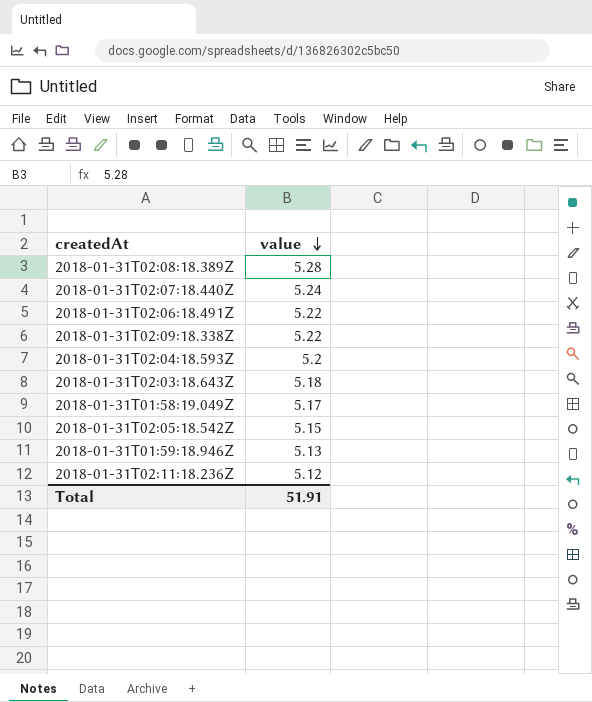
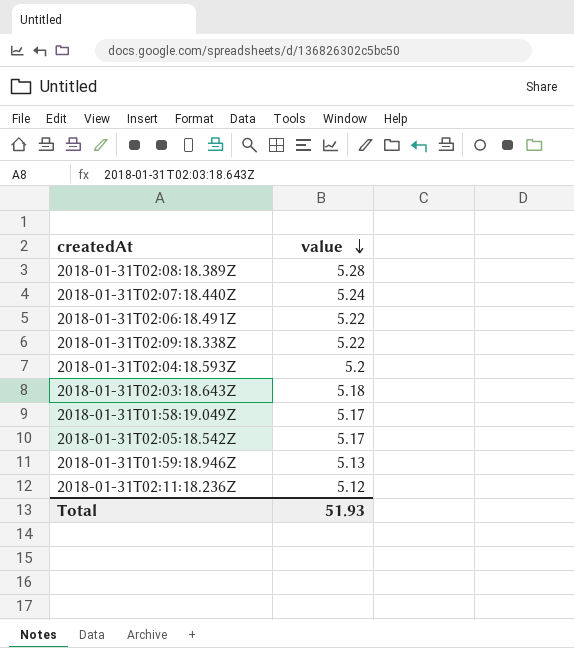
2018-01-31T02:05:18.542Z | value: 5.15 -> 5.17
Total | value: 51.91 -> 51.93

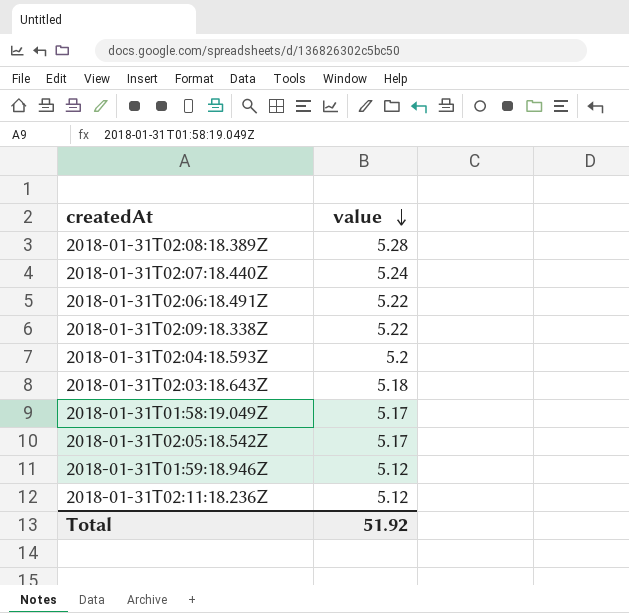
2018-01-31T01:59:18.946Z | value: 5.13 -> 5.12
Total | value: 51.93 -> 51.92

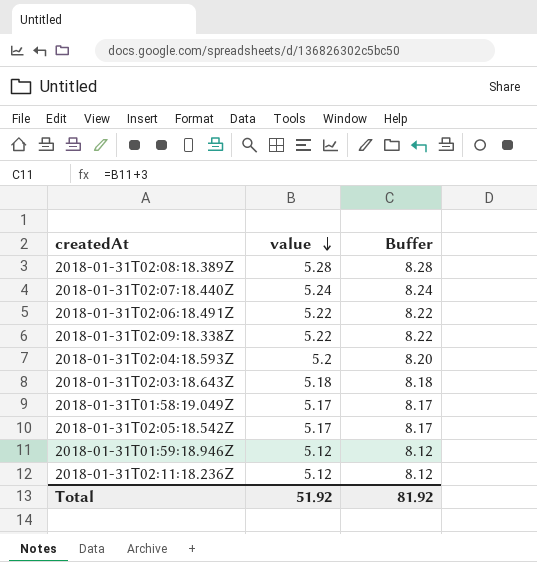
column Buffer | formula: none -> [value] + 3

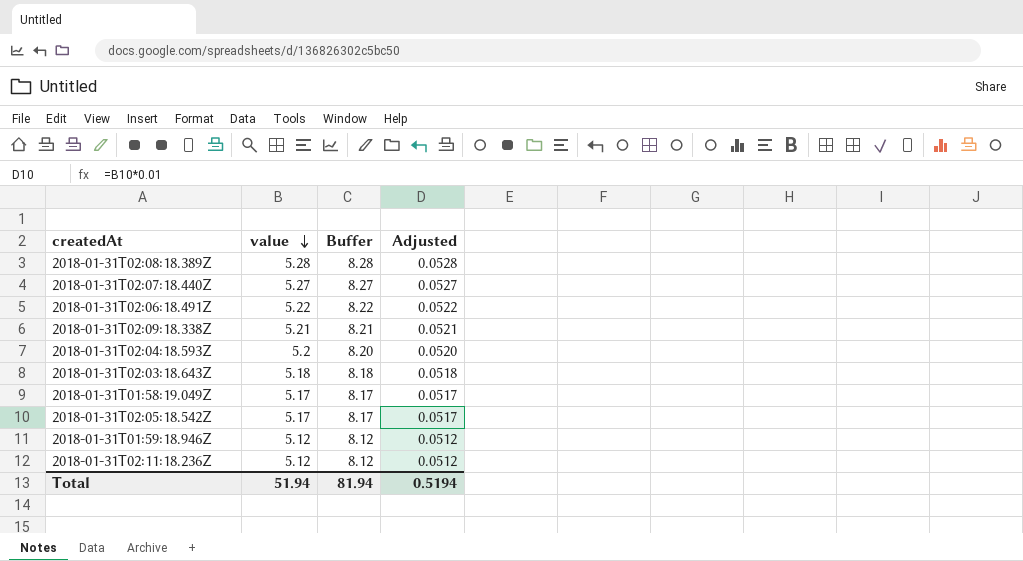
column Adjusted | formula: none -> [value] * 0.01
2018-01-31T02:07:18.440Z | value: 5.24 -> 5.27
2018-01-31T02:07:18.440Z | Buffer: 8.24 -> 8.27
2018-01-31T02:09:18.338Z | value: 5.22 -> 5.21
2018-01-31T02:09:18.338Z | Buffer: 8.22 -> 8.21
Total | value: 51.92 -> 51.94
Total | Buffer: 81.92 -> 81.94

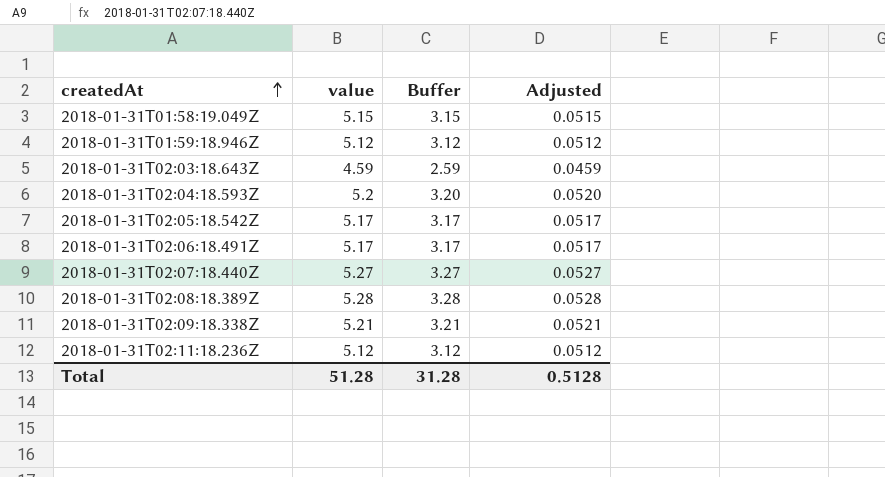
row order: value descending -> createdAt ascending
column Buffer | formula: [value] + 3 -> [value] - 2
2018-01-31T01:58:19.049Z | value: 5.17 -> 5.15
2018-01-31T01:58:19.049Z | Adjusted: 0.0517 -> 0.0515
2018-01-31T02:03:18.643Z | value: 5.18 -> 4.59
2018-01-31T02:03:18.643Z | Adjusted: 0.0518 -> 0.0459
2018-01-31T02:06:18.491Z | value: 5.22 -> 5.17
2018-01-31T02:06:18.491Z | Adjusted: 0.0522 -> 0.0517
Total | value: 51.94 -> 51.28
Total | Buffer: 81.94 -> 31.28
Total | Adjusted: 0.5194 -> 0.5128

